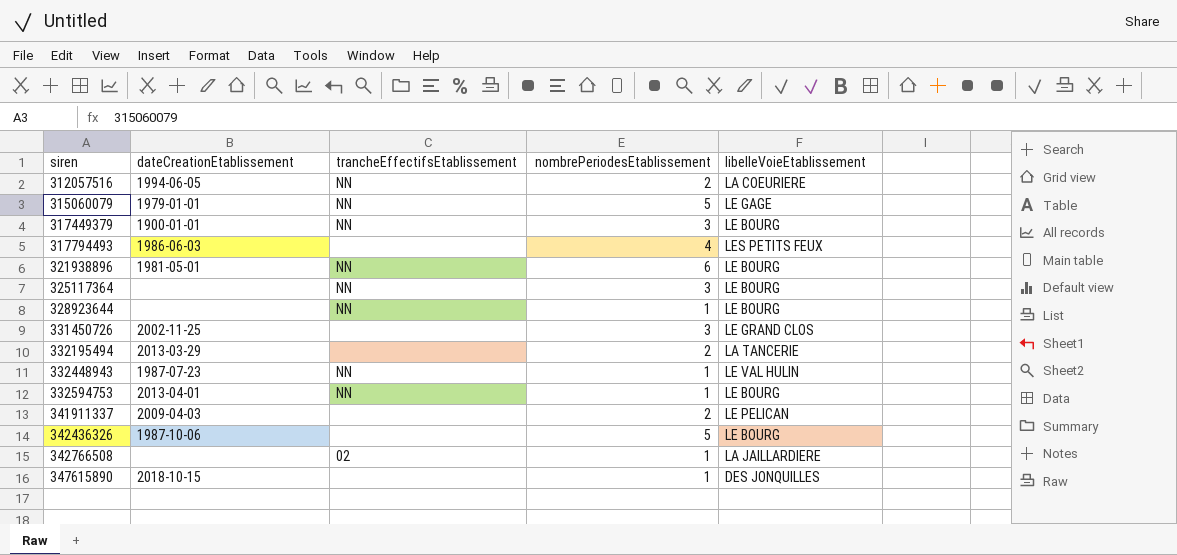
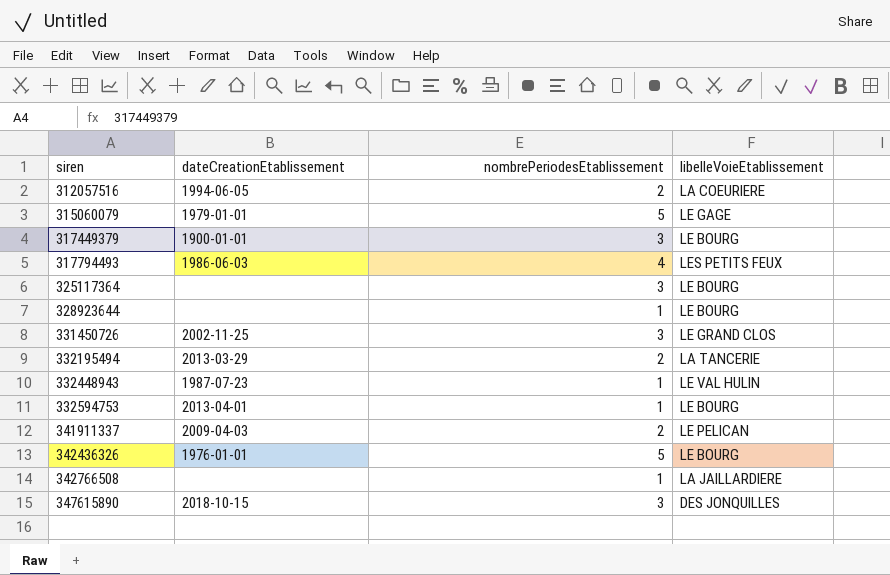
column trancheEffectifsEtablissement | position: 3 -> none
row 321938896: 1981-05-01 | NN | 6 | LE BOURG -> none
342436326 | dateCreationEtablissement: 1987-10-06 -> 1976-01-01
347615890 | nombrePeriodesEtablissement: 1 -> 3

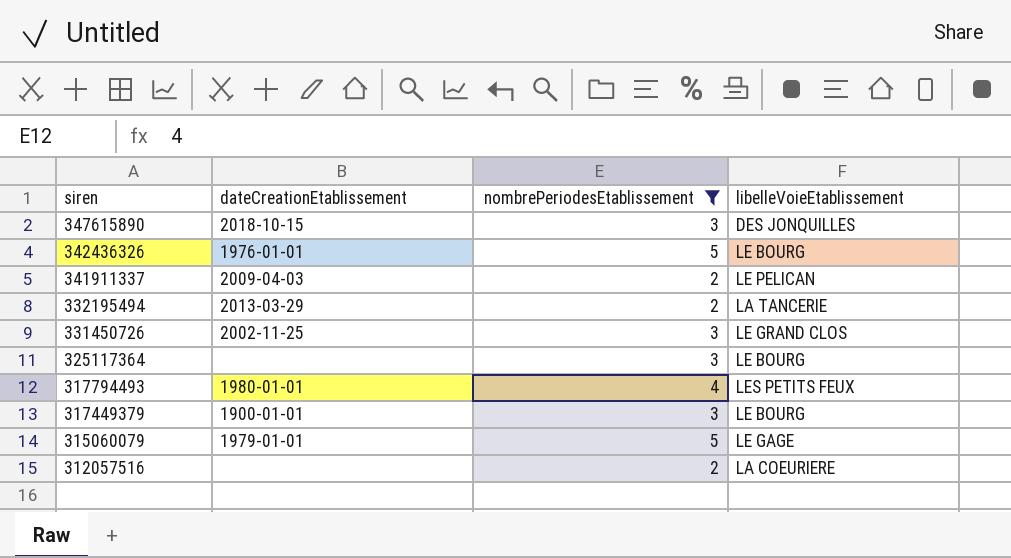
filter: none -> nombrePeriodesEtablissement != 1
row order: siren ascending -> siren descending
317794493 | dateCreationEtablissement: 1986-06-03 -> 1980-01-01
312057516 | dateCreationEtablissement: 1994-06-05 -> none

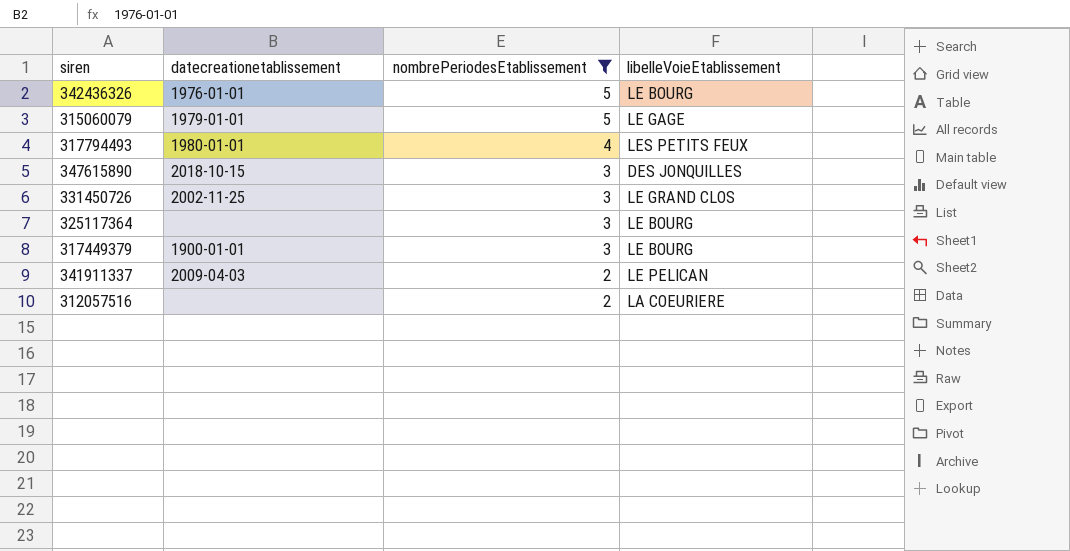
row order: siren descending -> nombrePeriodesEtablissement descending
column name: dateCreationEtablissement -> datecreationetablissement
row 332195494: 2013-03-29 | 2 | LA TANCERIE -> none

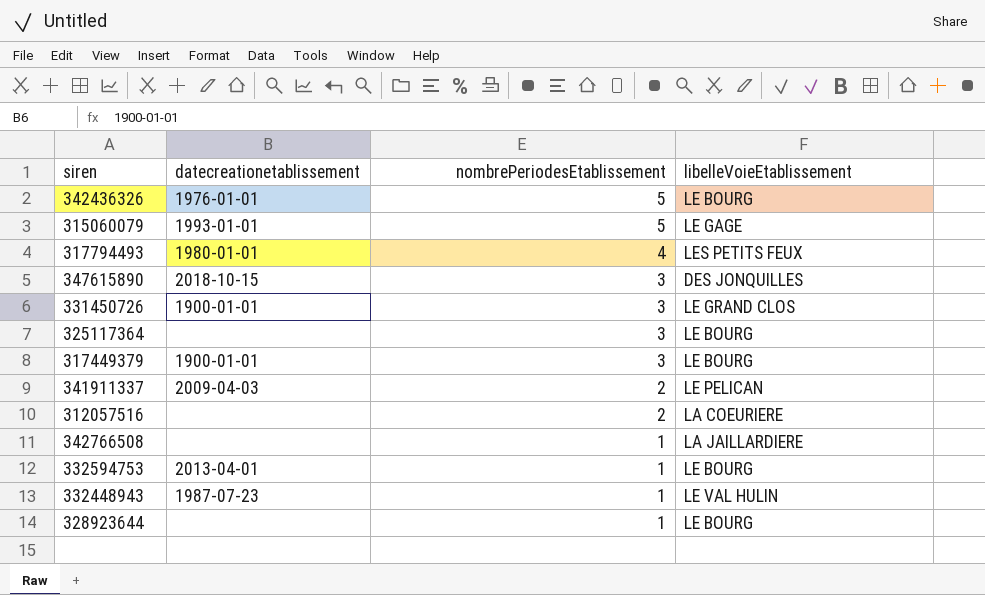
filter: nombrePeriodesEtablissement != 1 -> none
315060079 | datecreationetablissement: 1979-01-01 -> 1993-01-01
331450726 | datecreationetablissement: 2002-11-25 -> 1900-01-01

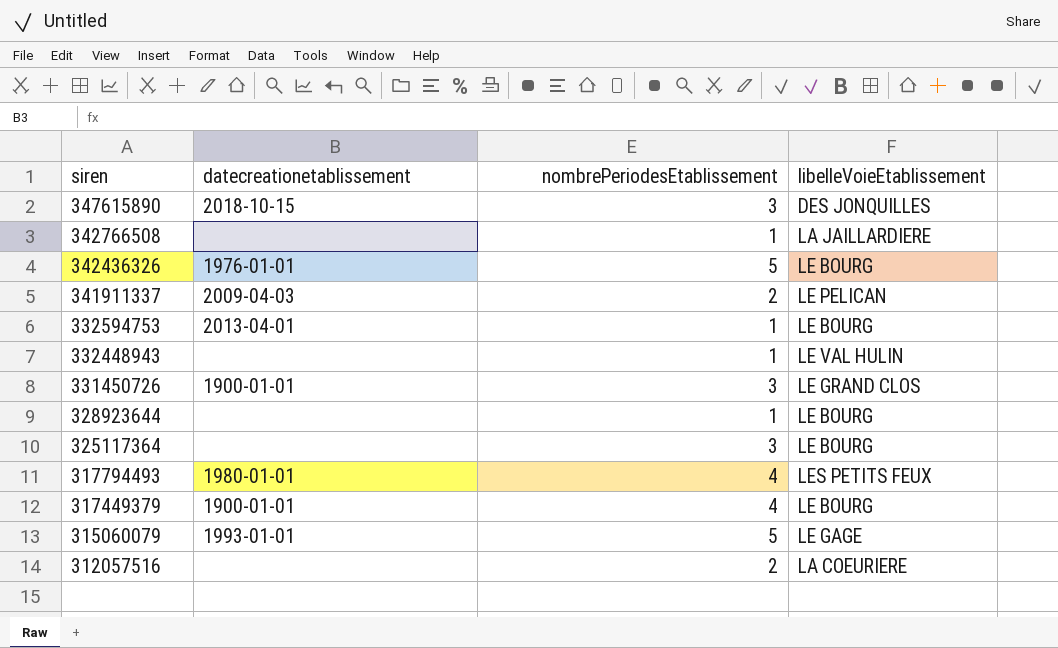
row order: nombrePeriodesEtablissement descending -> siren descending
332448943 | datecreationetablissement: 1987-07-23 -> none
317449379 | nombrePeriodesEtablissement: 3 -> 4

